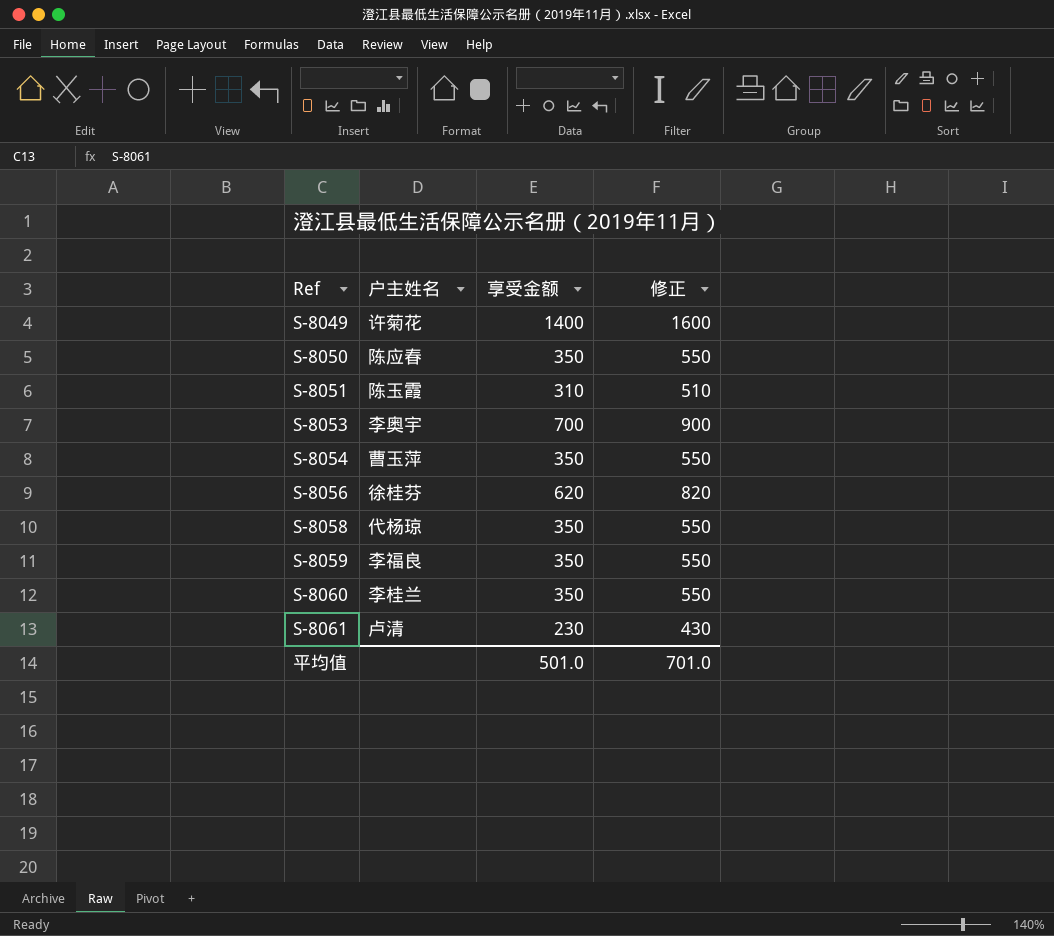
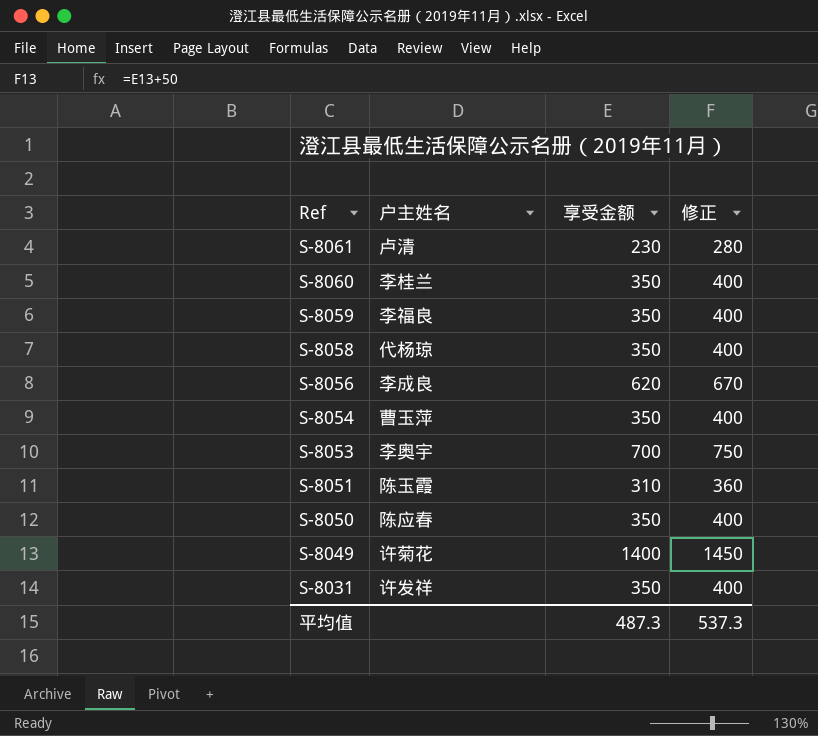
row order: Ref ascending -> Ref descending
column 修正 | formula: [享受金额] + 200 -> [享受金额] + 50
S-8056 | 户主姓名: 徐桂芬 -> 李成良
row S-8031: none -> 许发祥 | 350 | 400
平均值 | 享受金额: 501.0 -> 487.3
平均值 | 修正: 701.0 -> 537.3

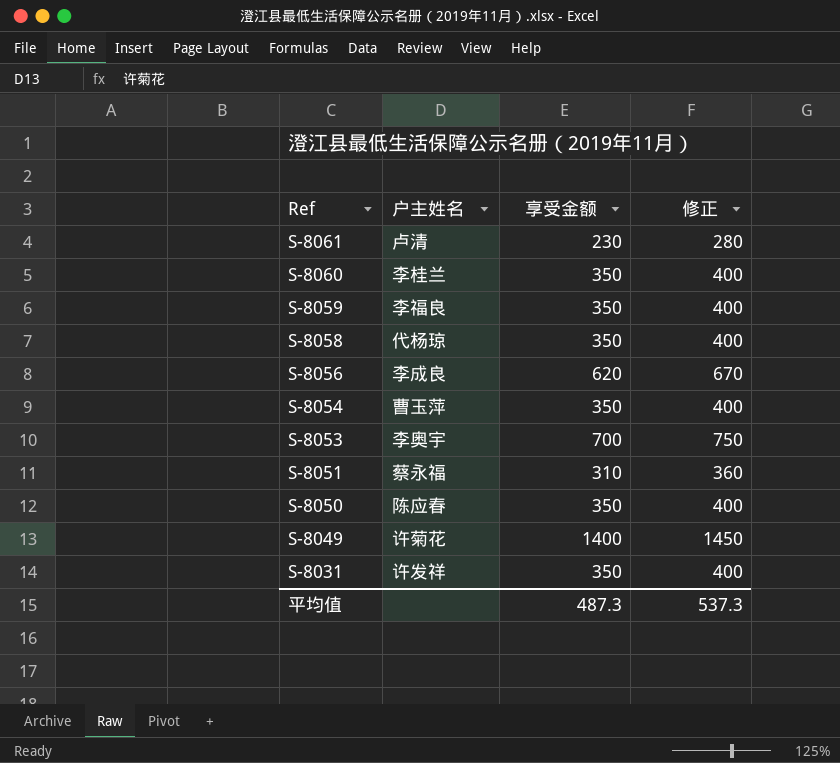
S-8051 | 户主姓名: 陈玉霞 -> 蔡永福

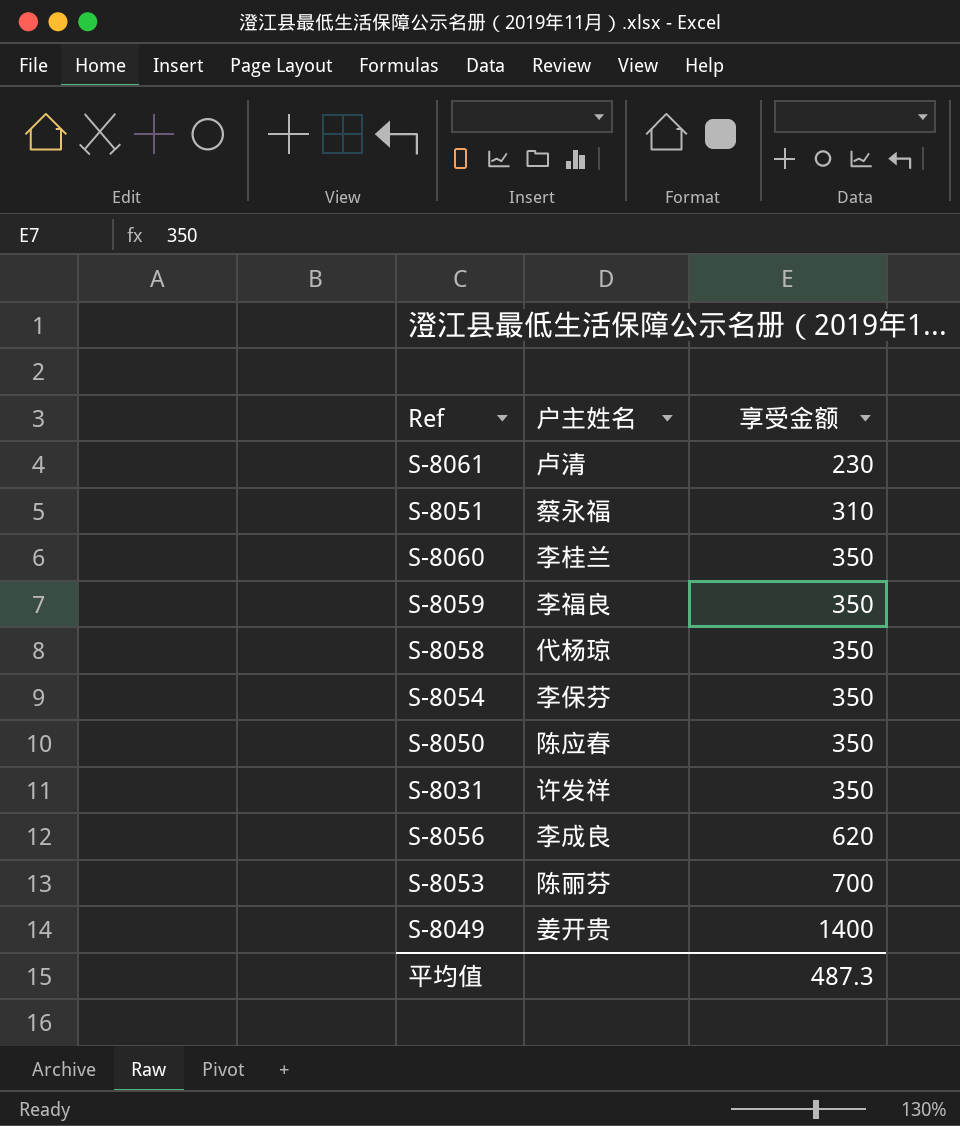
row order: Ref descending -> 享受金额 ascending
column 修正 | formula: [享受金额] + 50 -> none
S-8054 | 户主姓名: 曹玉萍 -> 李保芬
S-8053 | 户主姓名: 李奥宇 -> 陈丽芬
S-8049 | 户主姓名: 许菊花 -> 姜开贵

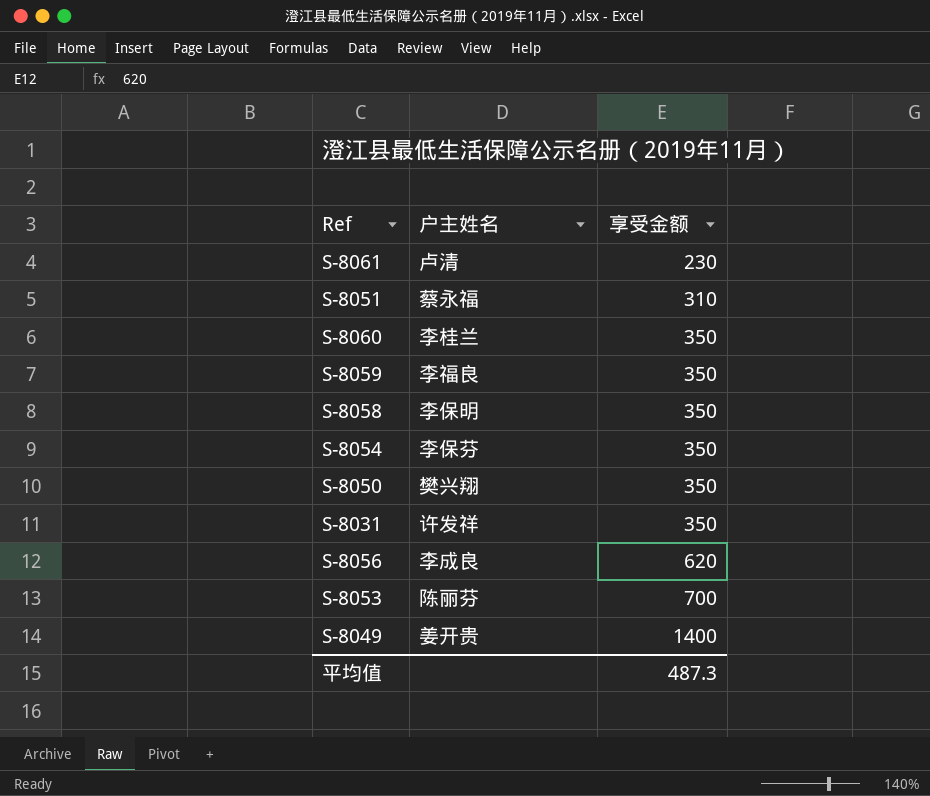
S-8058 | 户主姓名: 代杨琼 -> 李保明
S-8050 | 户主姓名: 陈应春 -> 樊兴翔

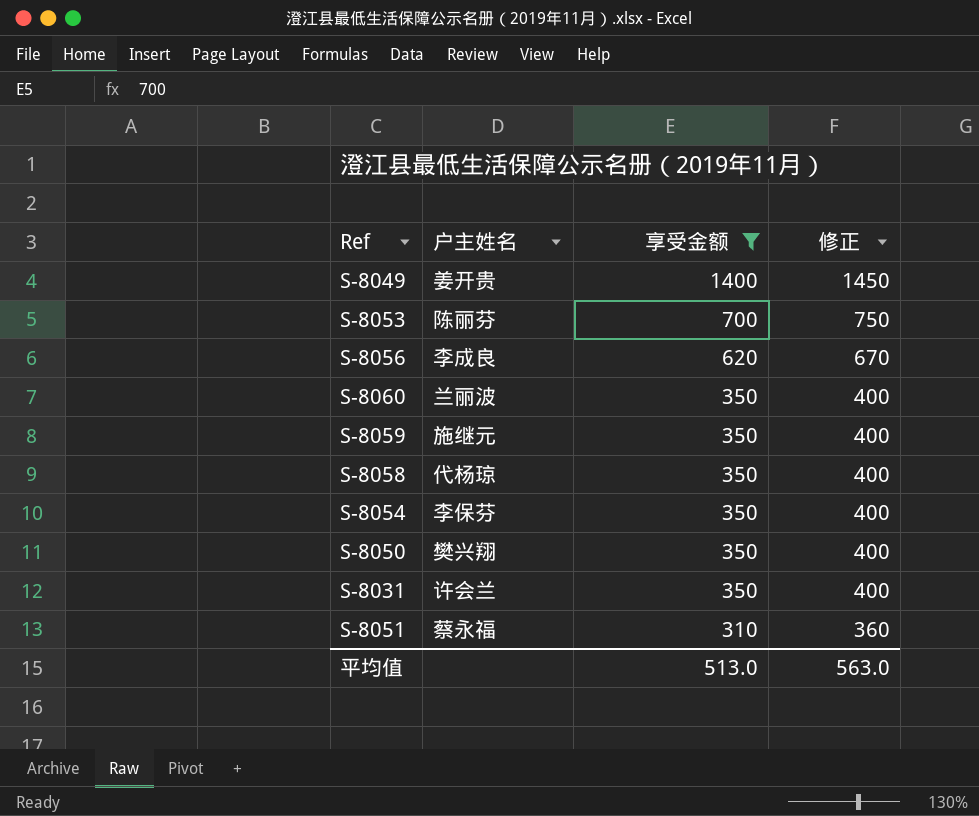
filter: none -> 享受金额 != 230
row order: 享受金额 ascending -> 享受金额 descending
column 修正 | formula: none -> [享受金额] + 50
S-8060 | 户主姓名: 李桂兰 -> 兰丽波
S-8059 | 户主姓名: 李福良 -> 施继元
S-8058 | 户主姓名: 李保明 -> 代杨琼
S-8031 | 户主姓名: 许发祥 -> 许会兰
平均值 | 享受金额: 487.3 -> 513.0

